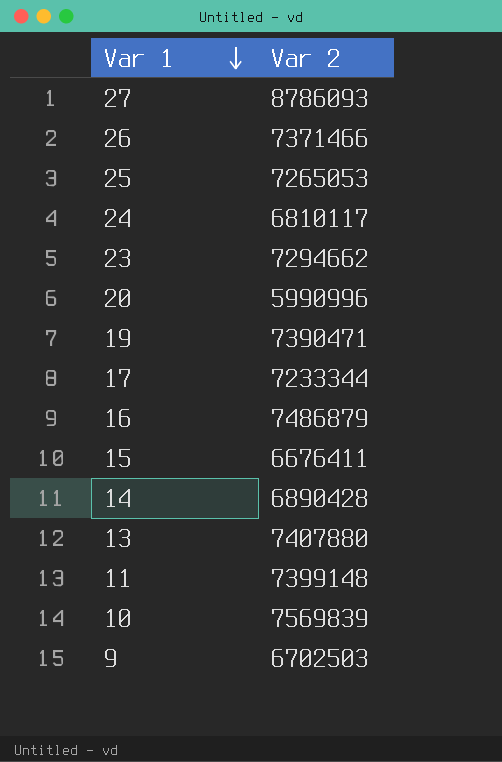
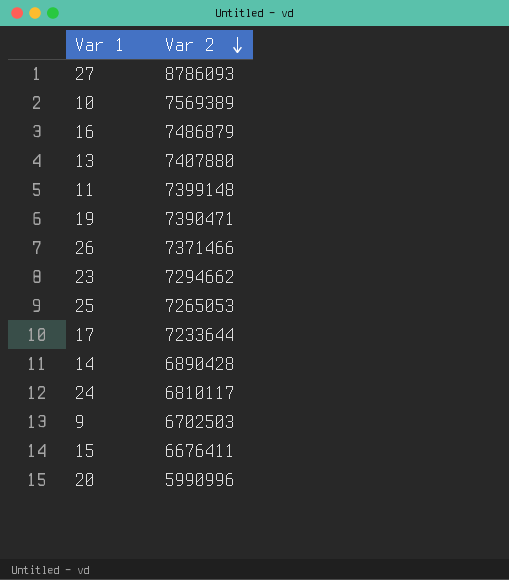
row order: Var 1 descending -> Var 2 descending
10 | Var 2: 7569839 -> 7569389
17 | Var 2: 7233344 -> 7233644

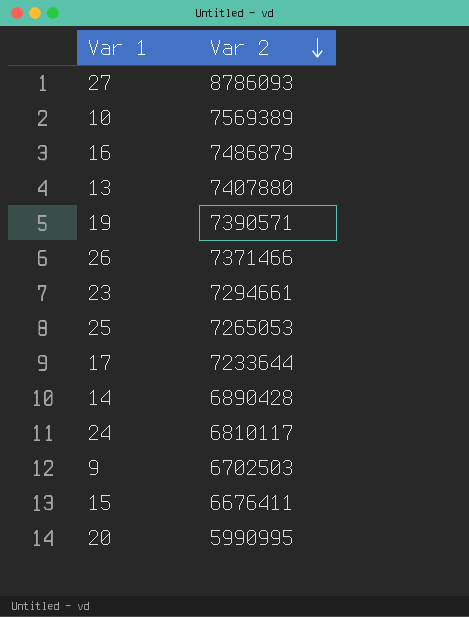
row 11: 7399148 -> none
19 | Var 2: 7390471 -> 7390571
23 | Var 2: 7294662 -> 7294661
20 | Var 2: 5990996 -> 5990995

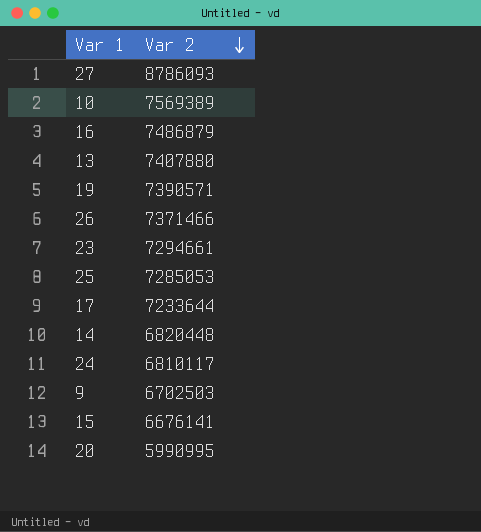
25 | Var 2: 7265053 -> 7285053
14 | Var 2: 6890428 -> 6820448
15 | Var 2: 6676411 -> 6676141

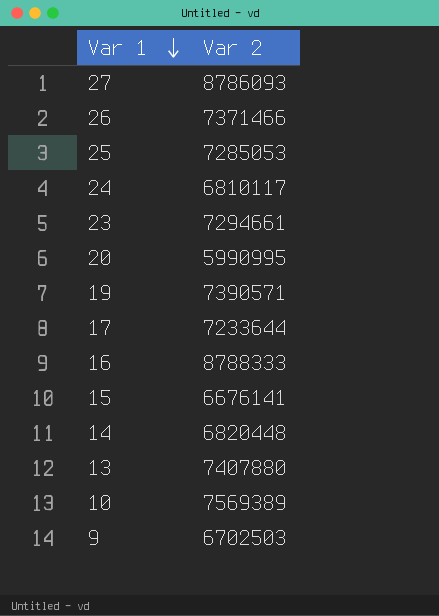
row order: Var 2 descending -> Var 1 descending
16 | Var 2: 7486879 -> 8788333

